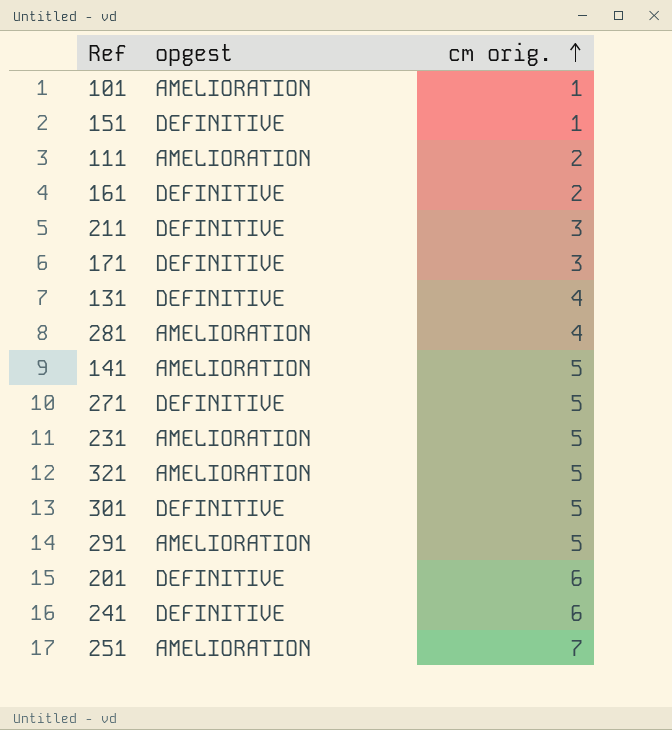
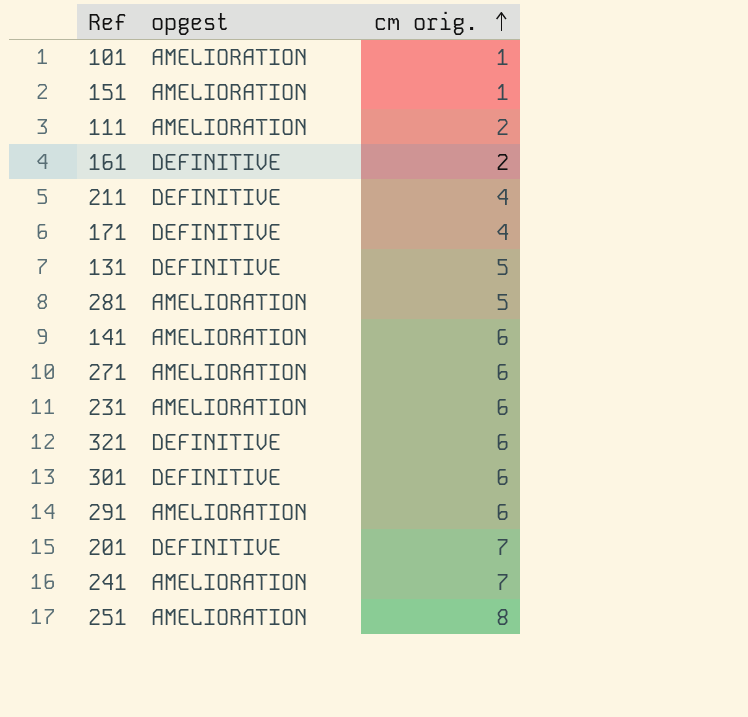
151 | opgest: DEFINITIVE -> AMELIORATION
211 | cm orig.: 3 -> 4
171 | cm orig.: 3 -> 4
131 | cm orig.: 4 -> 5
281 | cm orig.: 4 -> 5
141 | cm orig.: 5 -> 6
271 | opgest: DEFINITIVE -> AMELIORATION
271 | cm orig.: 5 -> 6
231 | cm orig.: 5 -> 6
321 | opgest: AMELIORATION -> DEFINITIVE
321 | cm orig.: 5 -> 6
301 | cm orig.: 5 -> 6
291 | cm orig.: 5 -> 6
201 | cm orig.: 6 -> 7
241 | opgest: DEFINITIVE -> AMELIORATION
241 | cm orig.: 6 -> 7
251 | cm orig.: 7 -> 8

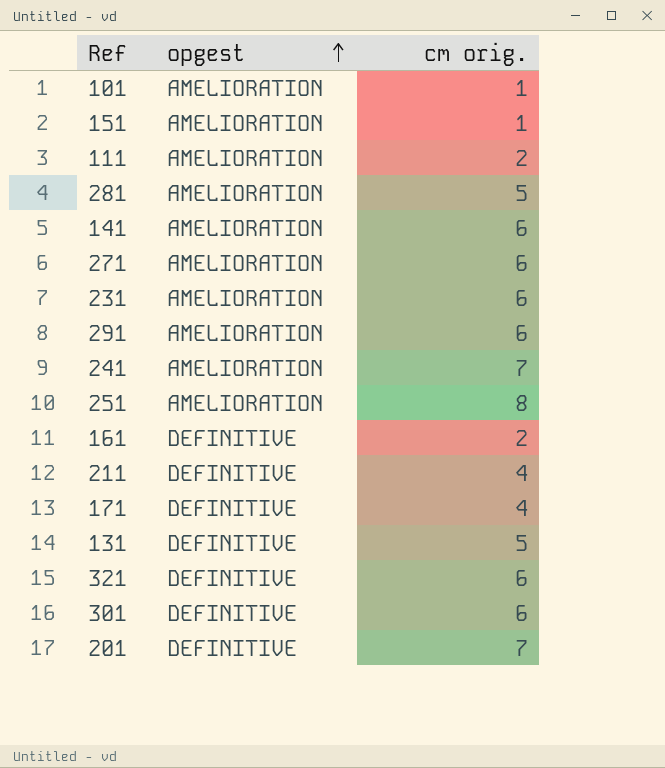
row order: cm orig. ascending -> opgest ascending

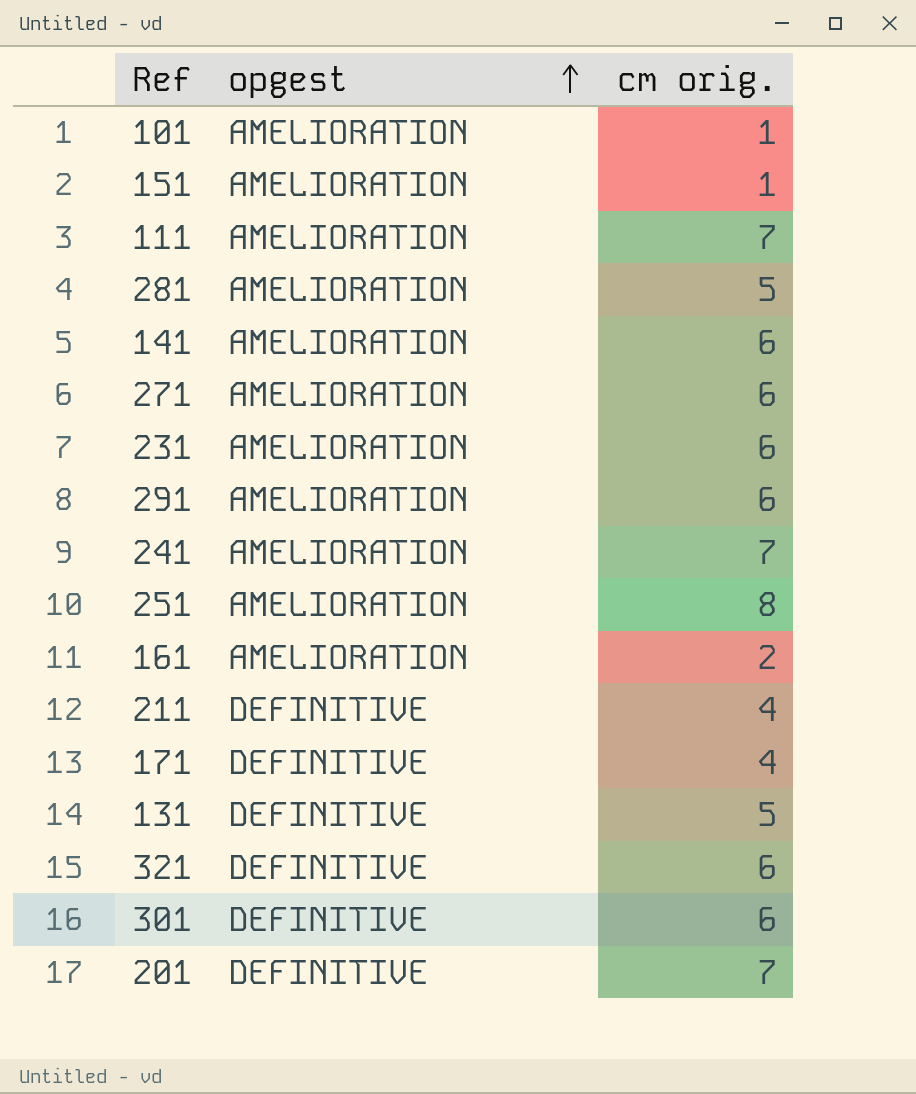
111 | cm orig.: 2 -> 7
161 | opgest: DEFINITIVE -> AMELIORATION

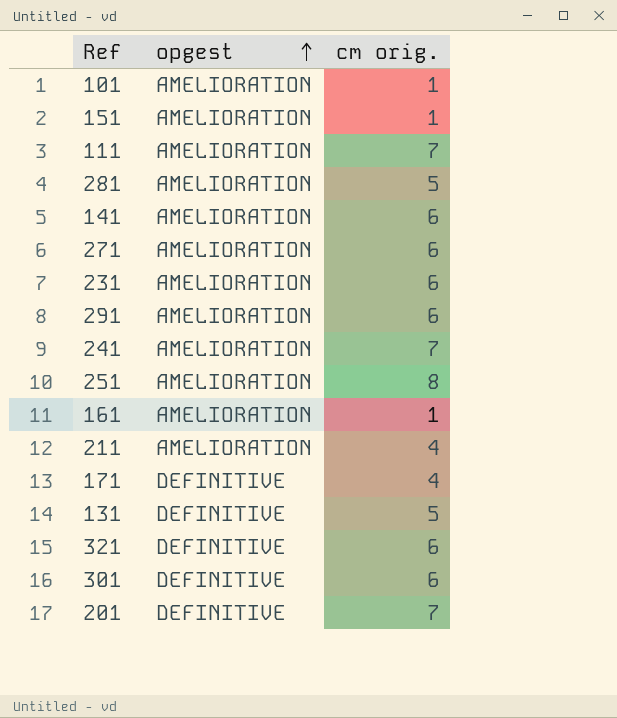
161 | cm orig.: 2 -> 1
211 | opgest: DEFINITIVE -> AMELIORATION

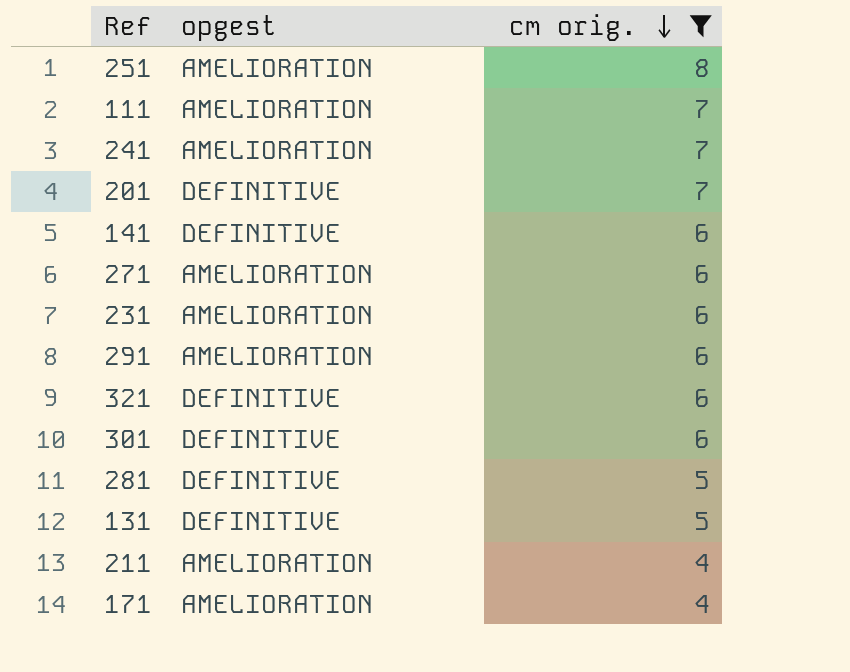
filter: none -> cm orig. != 1
row order: opgest ascending -> cm orig. descending
141 | opgest: AMELIORATION -> DEFINITIVE
281 | opgest: AMELIORATION -> DEFINITIVE
171 | opgest: DEFINITIVE -> AMELIORATION

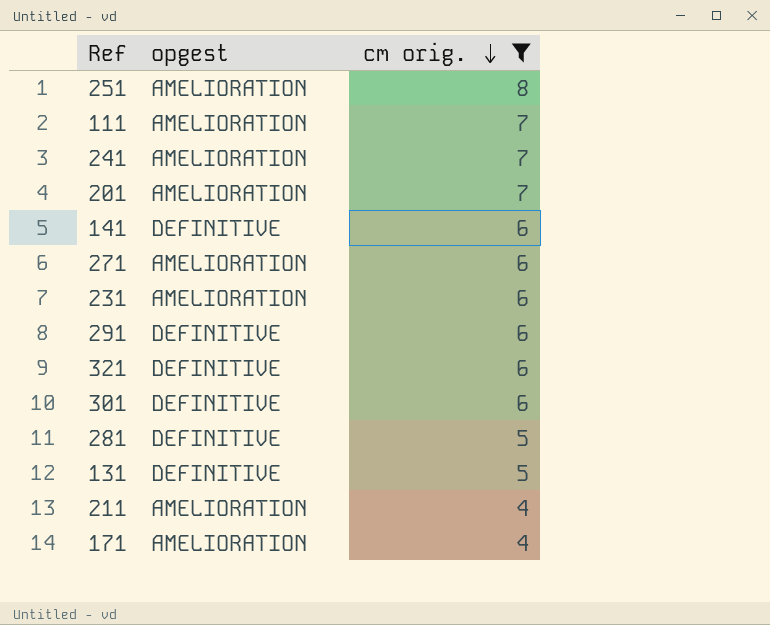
201 | opgest: DEFINITIVE -> AMELIORATION
291 | opgest: AMELIORATION -> DEFINITIVE

